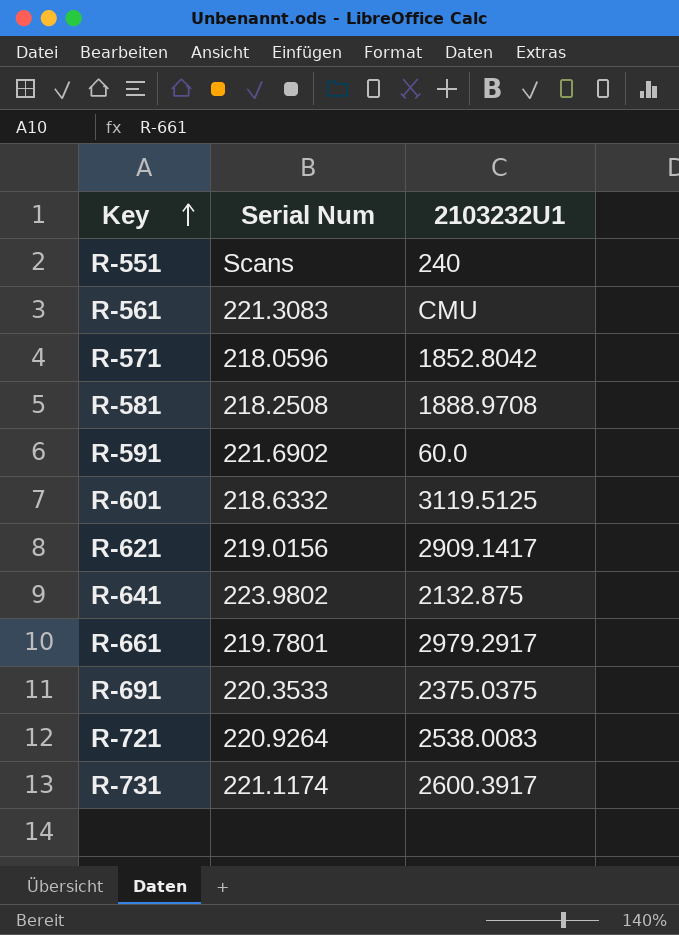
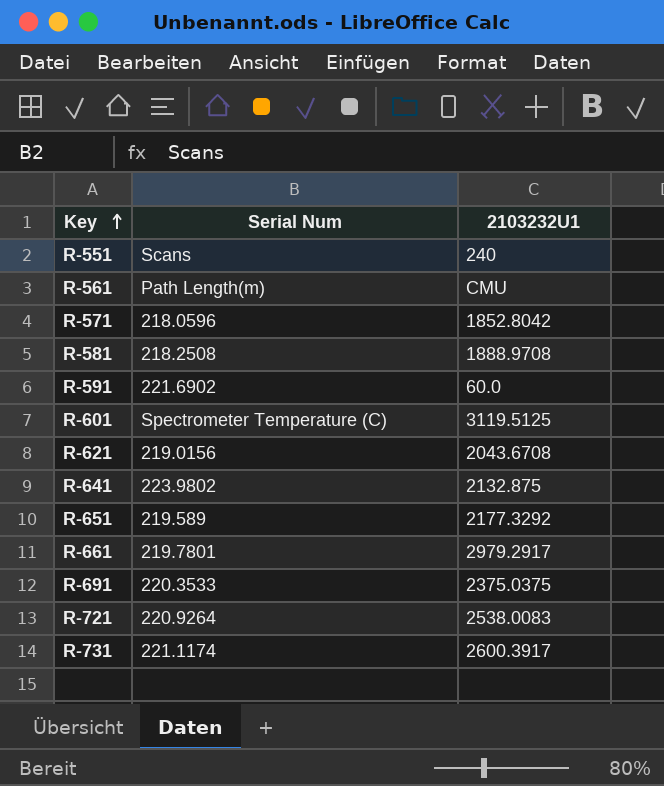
R-561 | Serial Num: 221.3083 -> Path Length(m)
R-601 | Serial Num: 218.6332 -> Spectrometer Temperature (C)
R-621 | 2103232U1: 2909.1417 -> 2043.6708
row R-651: none -> 219.589 | 2177.3292

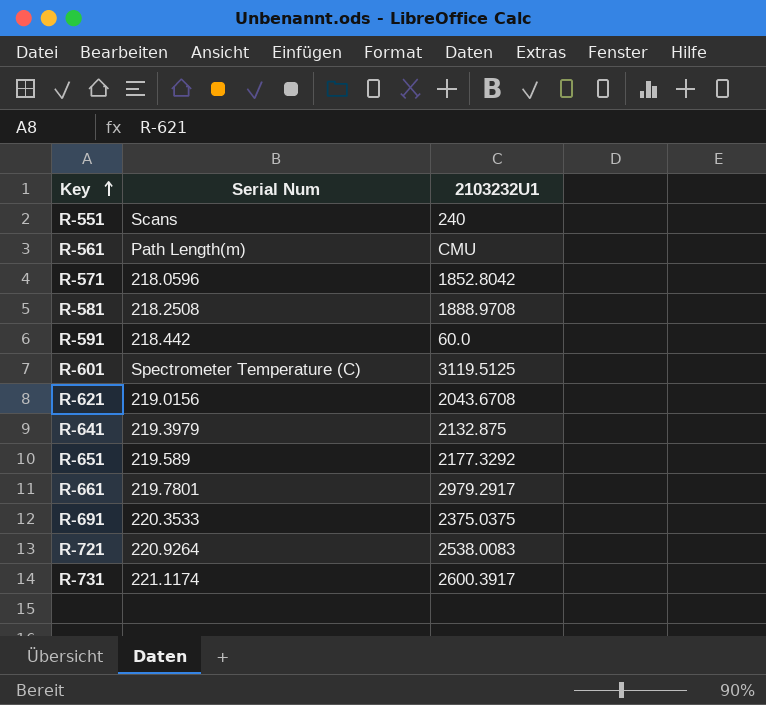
R-591 | Serial Num: 221.6902 -> 218.442
R-641 | Serial Num: 223.9802 -> 219.3979

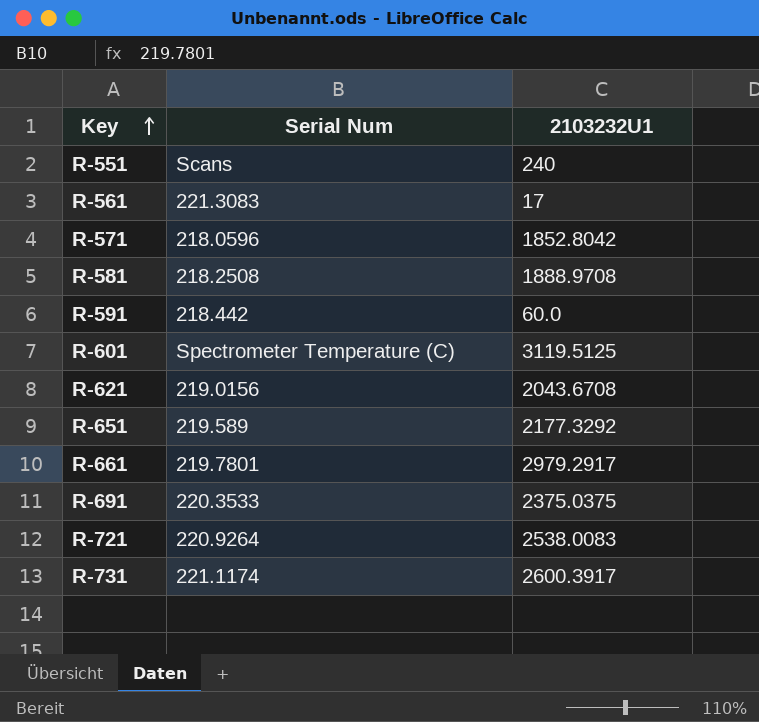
row R-641: 219.3979 | 2132.875 -> none
R-561 | Serial Num: Path Length(m) -> 221.3083
R-561 | 2103232U1: CMU -> 17

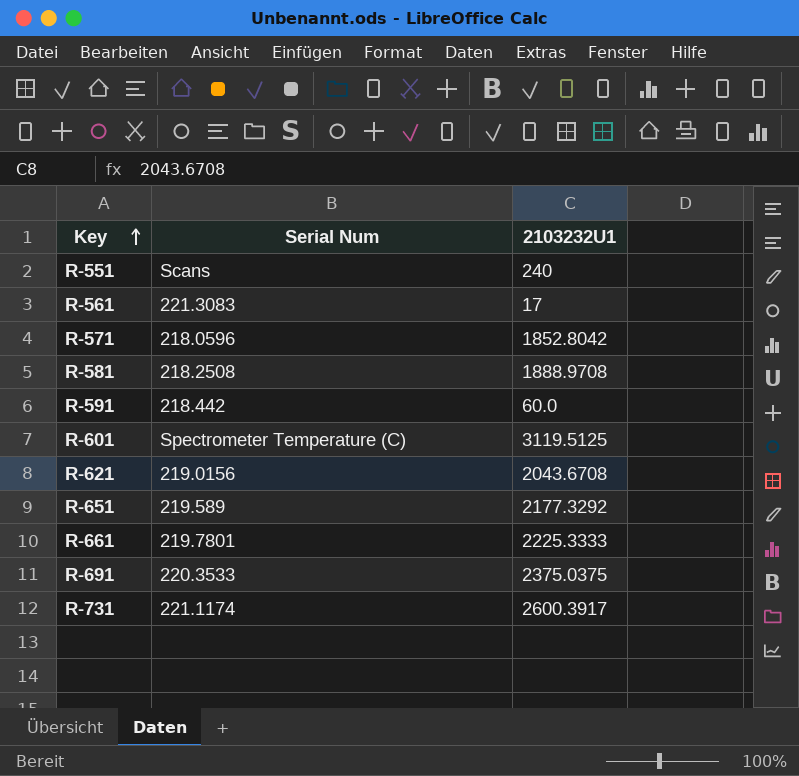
row R-721: 220.9264 | 2538.0083 -> none
R-661 | 2103232U1: 2979.2917 -> 2225.3333

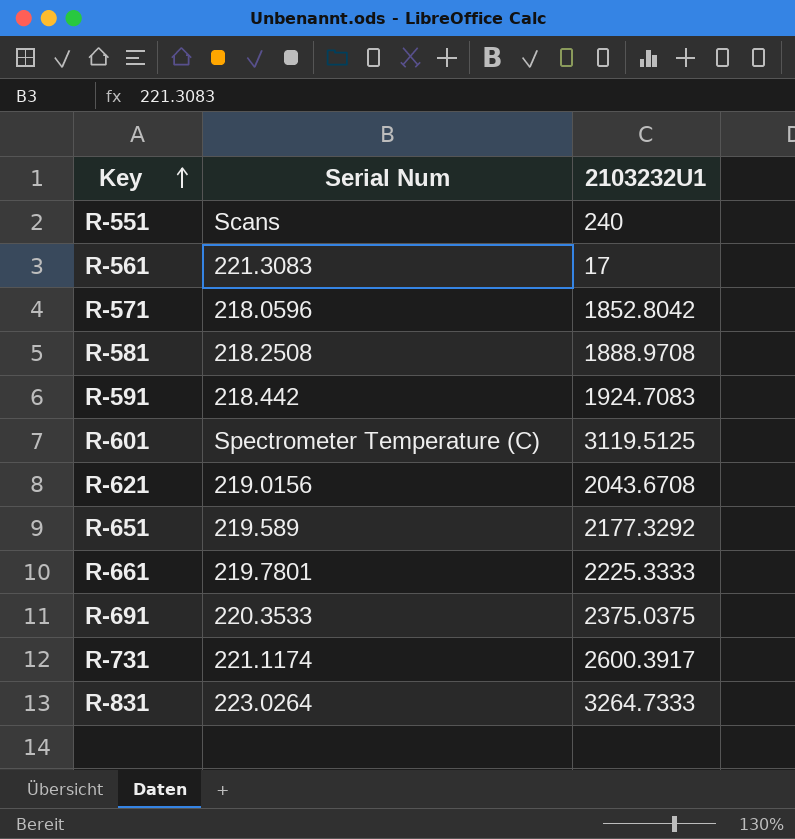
R-591 | 2103232U1: 60.0 -> 1924.7083
row R-831: none -> 223.0264 | 3264.7333

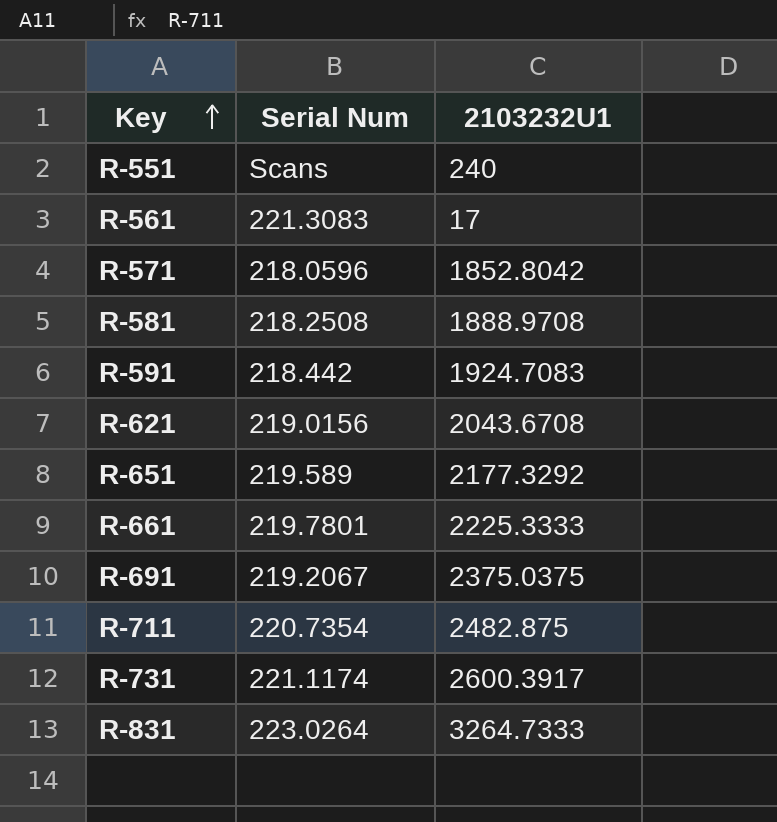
row R-601: Spectrometer Temperature (C) | 3119.5125 -> none
R-691 | Serial Num: 220.3533 -> 219.2067
row R-711: none -> 220.7354 | 2482.875

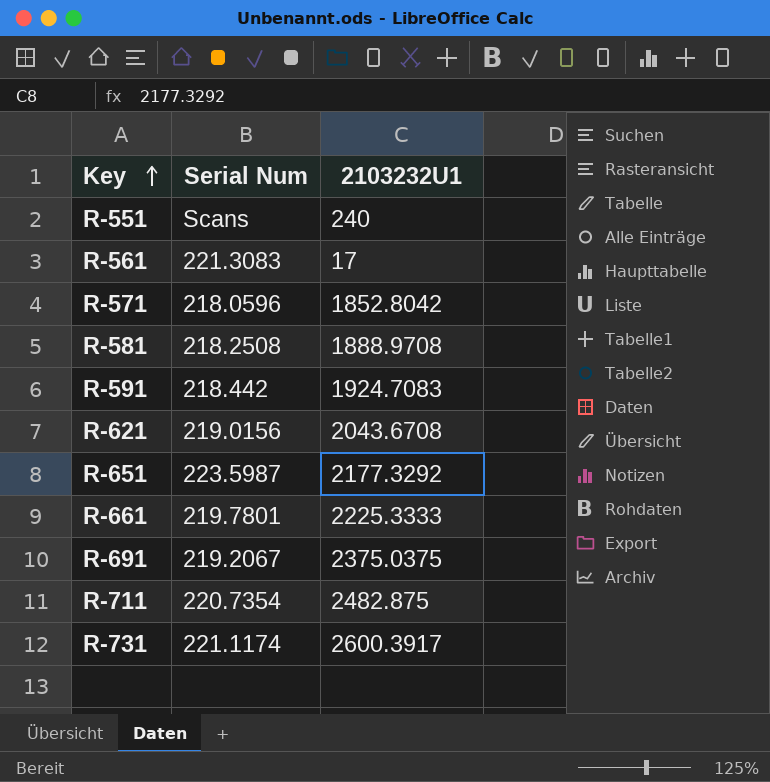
row R-831: 223.0264 | 3264.7333 -> none
R-651 | Serial Num: 219.589 -> 223.5987

